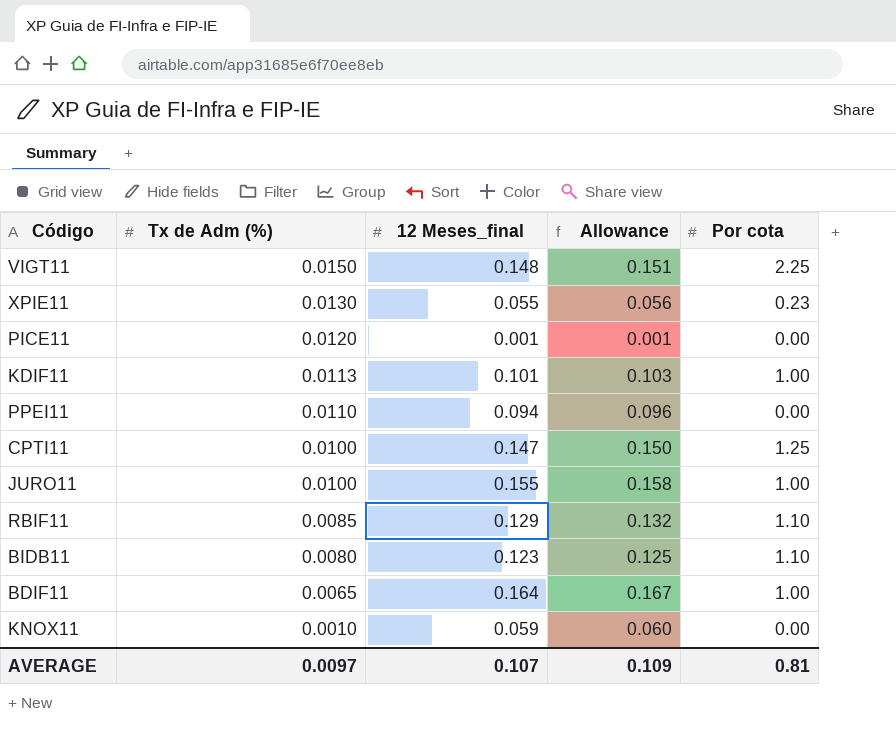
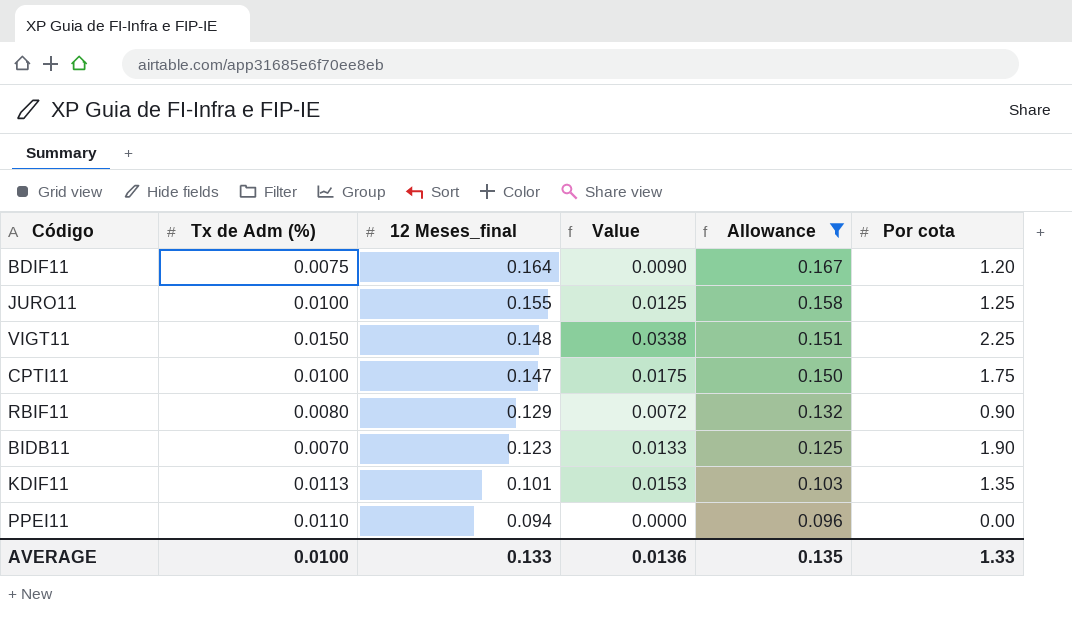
filter: none -> Allowance >= 0.096
row order: Tx de Adm (%) descending -> 12 Meses_final descending
column Value | formula: none -> [Tx de Adm (%)] * [Por cota]
BDIF11 | Tx de Adm (%): 0.0065 -> 0.0075
BDIF11 | Por cota: 1.00 -> 1.20
JURO11 | Por cota: 1.00 -> 1.25
CPTI11 | Por cota: 1.25 -> 1.75
RBIF11 | Tx de Adm (%): 0.0085 -> 0.0080
RBIF11 | Por cota: 1.10 -> 0.90
BIDB11 | Tx de Adm (%): 0.0080 -> 0.0070
BIDB11 | Por cota: 1.10 -> 1.90
KDIF11 | Por cota: 1.00 -> 1.35
AVERAGE | Tx de Adm (%): 0.0097 -> 0.0100
AVERAGE | 12 Meses_final: 0.107 -> 0.133
AVERAGE | Allowance: 0.109 -> 0.135
AVERAGE | Por cota: 0.81 -> 1.33

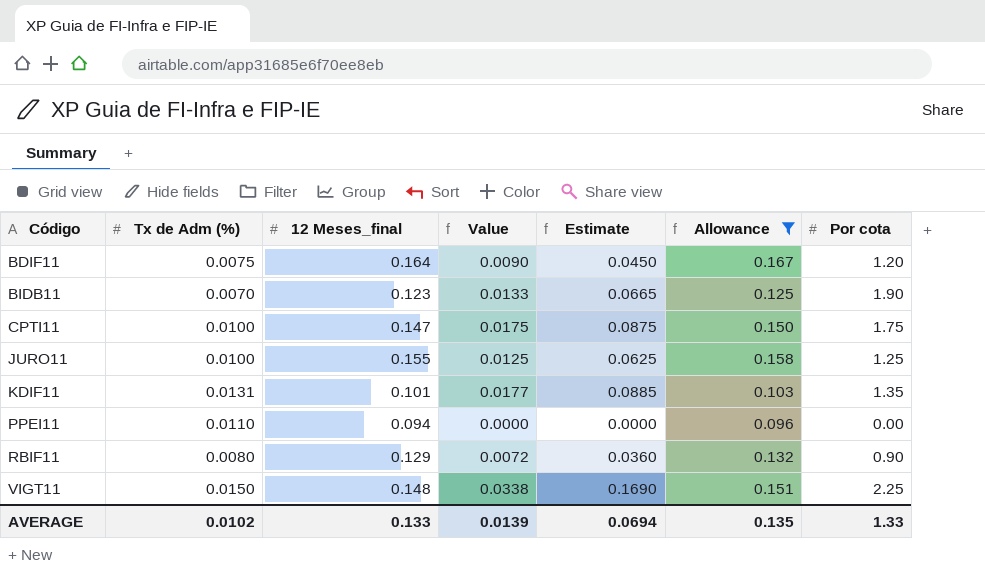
row order: 12 Meses_final descending -> Código ascending
column Estimate | formula: none -> [Value] * 5
KDIF11 | Tx de Adm (%): 0.0113 -> 0.0131
KDIF11 | Value: 0.0153 -> 0.0177
AVERAGE | Tx de Adm (%): 0.0100 -> 0.0102
AVERAGE | Value: 0.0136 -> 0.0139

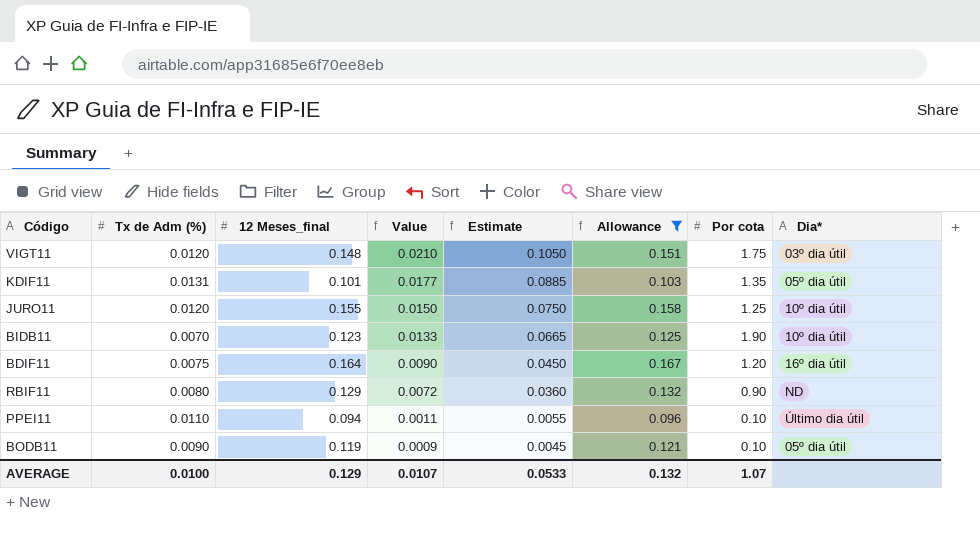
row order: Código ascending -> Value descending
column Dia* | position: none -> 8
row CPTI11: 0.0100 | 0.147 | 0.0175 | 0.0875 | 0.150 | 1.75 -> none
VIGT11 | Tx de Adm (%): 0.0150 -> 0.0120
VIGT11 | Value: 0.0338 -> 0.0210
VIGT11 | Estimate: 0.1690 -> 0.1050
VIGT11 | Por cota: 2.25 -> 1.75
JURO11 | Tx de Adm (%): 0.0100 -> 0.0120
JURO11 | Value: 0.0125 -> 0.0150
JURO11 | Estimate: 0.0625 -> 0.0750
PPEI11 | Value: 0.0000 -> 0.0011
PPEI11 | Estimate: 0.0000 -> 0.0055
PPEI11 | Por cota: 0.00 -> 0.10
row BODB11: none -> 0.0090 | 0.119 | 0.0009 | 0.0045 | 0.121 | 0.10 | 05º dia útil
AVERAGE | Tx de Adm (%): 0.0102 -> 0.0100
AVERAGE | 12 Meses_final: 0.133 -> 0.129
AVERAGE | Value: 0.0139 -> 0.0107
AVERAGE | Estimate: 0.0694 -> 0.0533
AVERAGE | Allowance: 0.135 -> 0.132
AVERAGE | Por cota: 1.33 -> 1.07

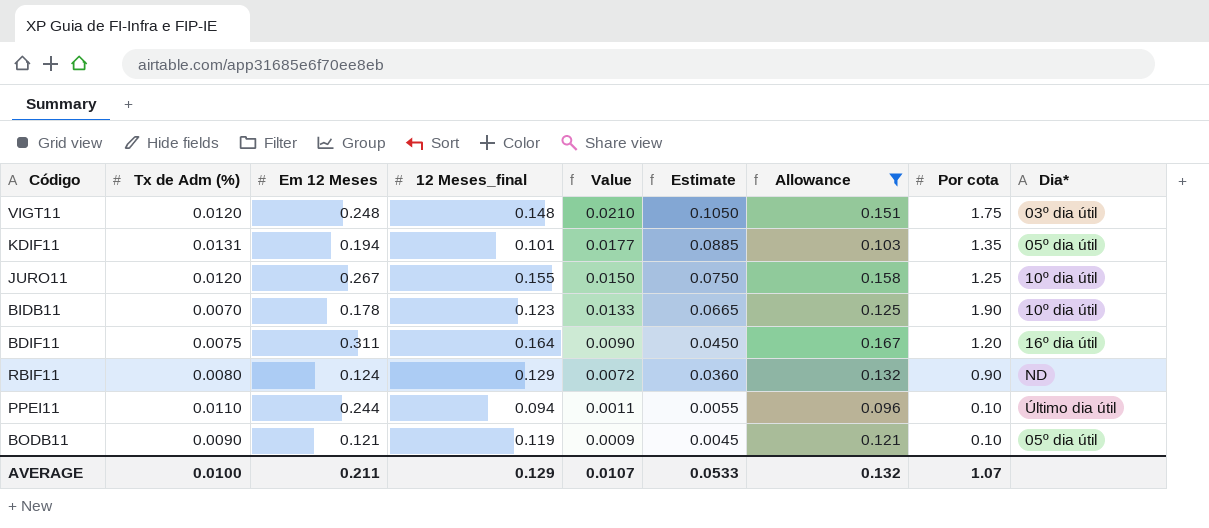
column Em 12 Meses | position: none -> 3

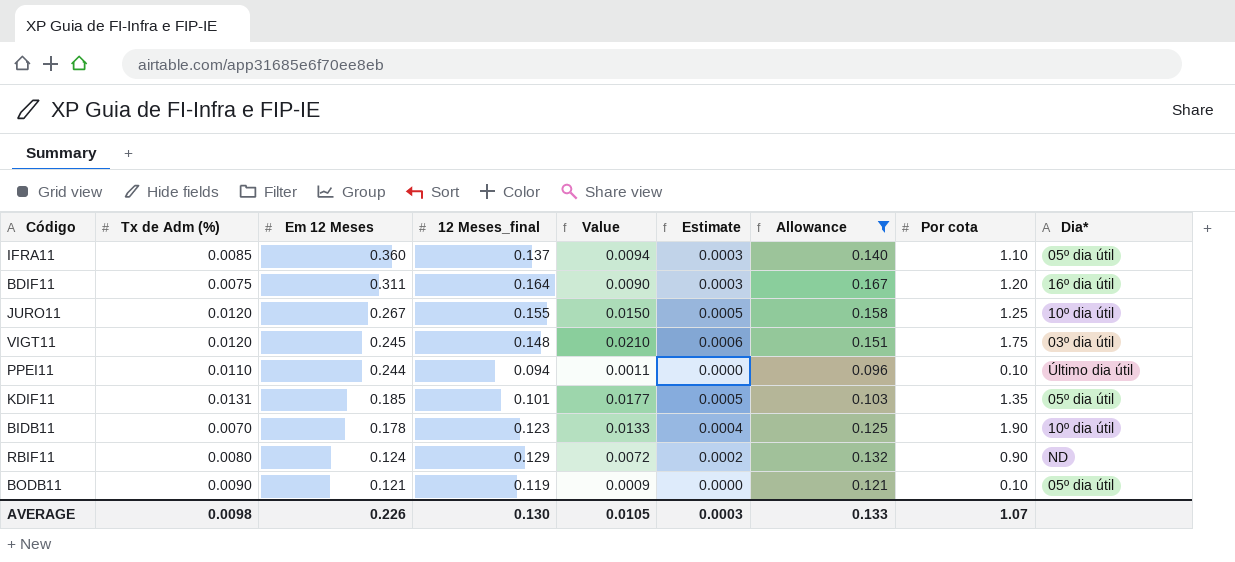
row order: Value descending -> Em 12 Meses descending
column Estimate | formula: [Value] * 5 -> [Value] * 0.03
row IFRA11: none -> 0.0085 | 0.360 | 0.137 | 0.0094 | 0.0003 | 0.140 | 1.10 | 05º dia útil
VIGT11 | Em 12 Meses: 0.248 -> 0.245
KDIF11 | Em 12 Meses: 0.194 -> 0.185
AVERAGE | Tx de Adm (%): 0.0100 -> 0.0098
AVERAGE | Em 12 Meses: 0.211 -> 0.226
AVERAGE | 12 Meses_final: 0.129 -> 0.130
AVERAGE | Value: 0.0107 -> 0.0105
AVERAGE | Estimate: 0.0533 -> 0.0003
AVERAGE | Allowance: 0.132 -> 0.133

